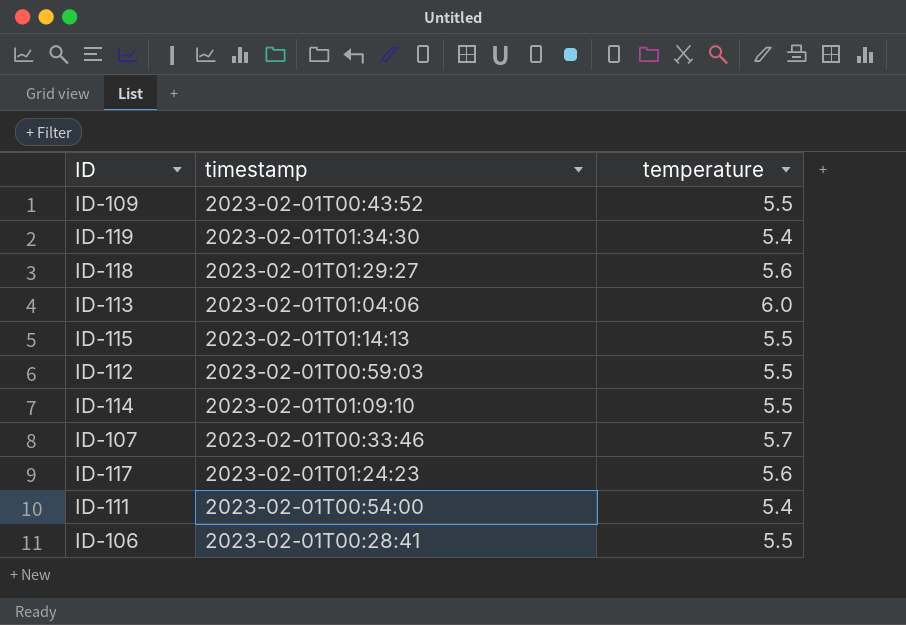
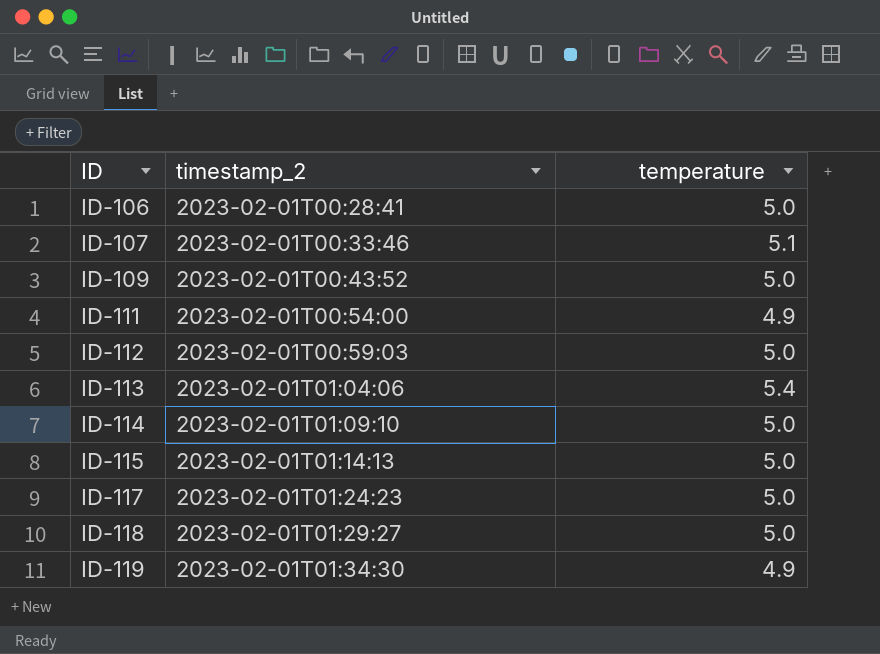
row order: none -> ID ascending
column name: timestamp -> timestamp_2
ID-106 | temperature: 5.5 -> 5.0
ID-107 | temperature: 5.7 -> 5.1
ID-109 | temperature: 5.5 -> 5.0
ID-111 | temperature: 5.4 -> 4.9
ID-112 | temperature: 5.5 -> 5.0
ID-113 | temperature: 6.0 -> 5.4
ID-114 | temperature: 5.5 -> 5.0
ID-115 | temperature: 5.5 -> 5.0
ID-117 | temperature: 5.6 -> 5.0
ID-118 | temperature: 5.6 -> 5.0
ID-119 | temperature: 5.4 -> 4.9

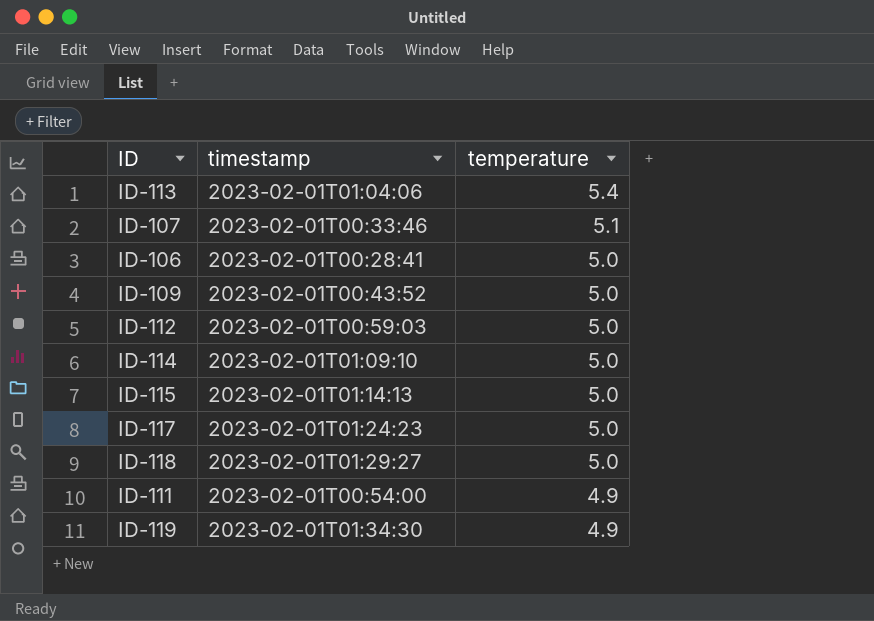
row order: ID ascending -> temperature descending
column name: timestamp_2 -> timestamp

